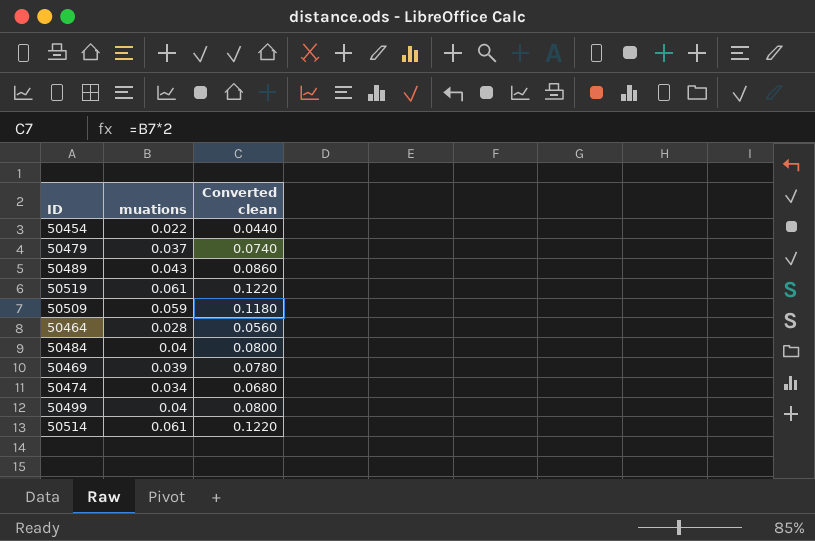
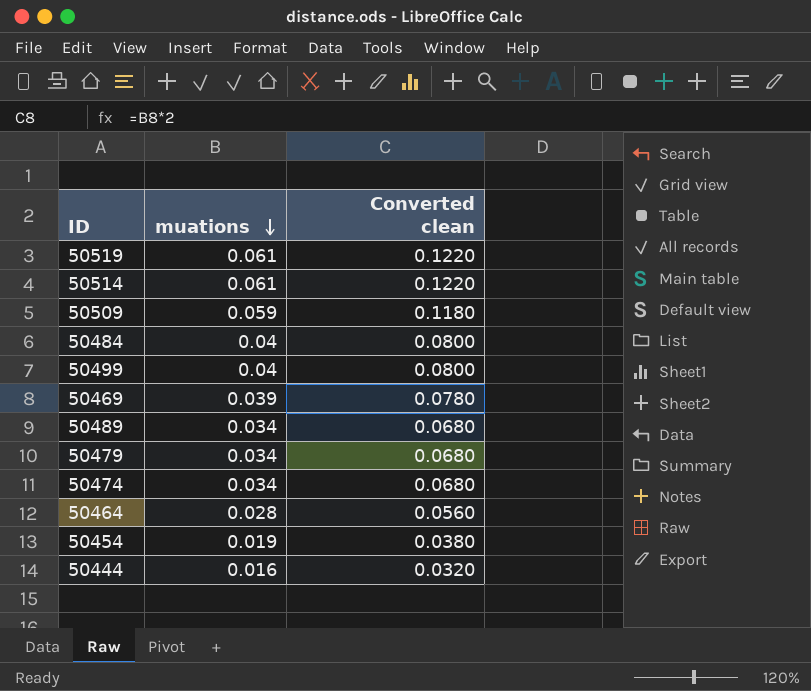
row order: none -> muations descending
50489 | muations: 0.043 -> 0.034
50489 | Converted clean: 0.0860 -> 0.0680
50479 | muations: 0.037 -> 0.034
50479 | Converted clean: 0.0740 -> 0.0680
50454 | muations: 0.022 -> 0.019
50454 | Converted clean: 0.0440 -> 0.0380
row 50444: none -> 0.016 | 0.0320

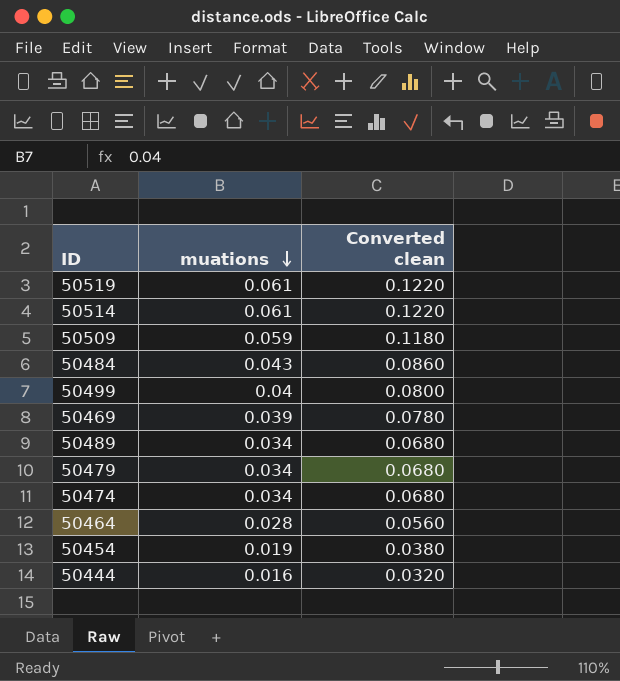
50484 | muations: 0.04 -> 0.043
50484 | Converted clean: 0.0800 -> 0.0860

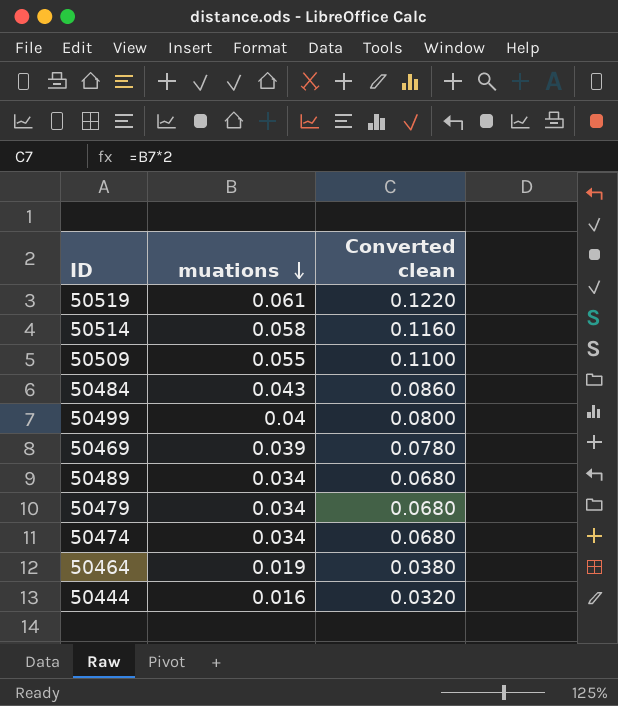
row 50454: 0.019 | 0.0380 -> none
50514 | muations: 0.061 -> 0.058
50514 | Converted clean: 0.1220 -> 0.1160
50509 | muations: 0.059 -> 0.055
50509 | Converted clean: 0.1180 -> 0.1100
50464 | muations: 0.028 -> 0.019
50464 | Converted clean: 0.0560 -> 0.0380

